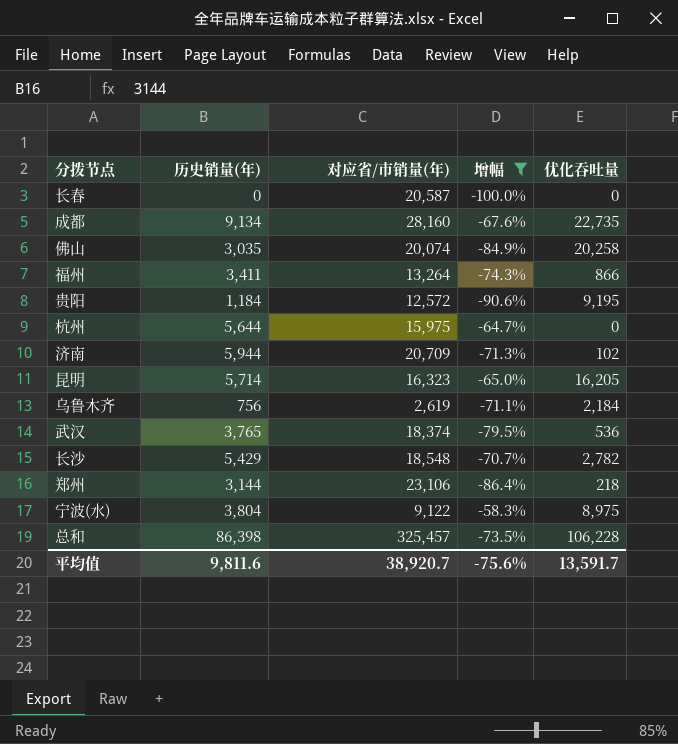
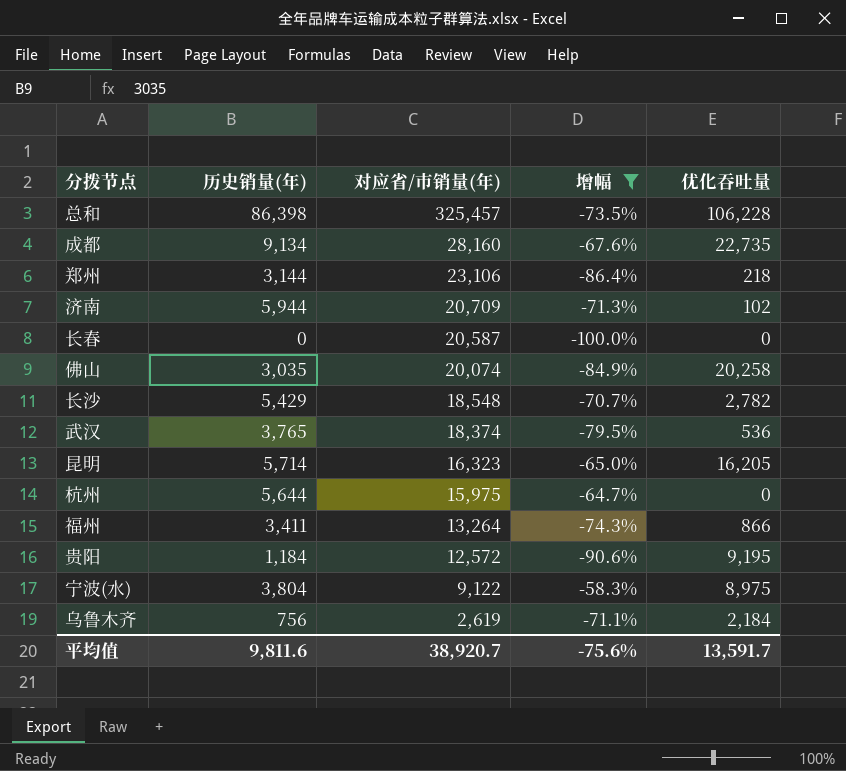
row order: none -> 对应省/市销量(年) descending

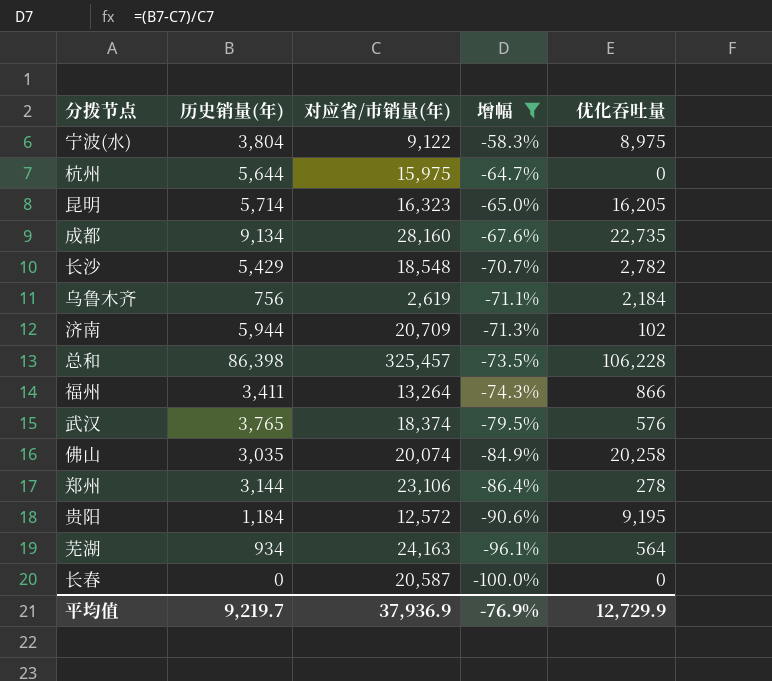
row order: 对应省/市销量(年) descending -> 增幅 descending
武汉 | 优化吞吐量: 536 -> 576
郑州 | 优化吞吐量: 218 -> 278
row 芜湖: none -> 934 | 24,163 | -96.1% | 564
平均值 | 历史销量(年): 9,811.6 -> 9,219.7
平均值 | 对应省/市销量(年): 38,920.7 -> 37,936.9
平均值 | 增幅: -75.6% -> -76.9%
平均值 | 优化吞吐量: 13,591.7 -> 12,729.9

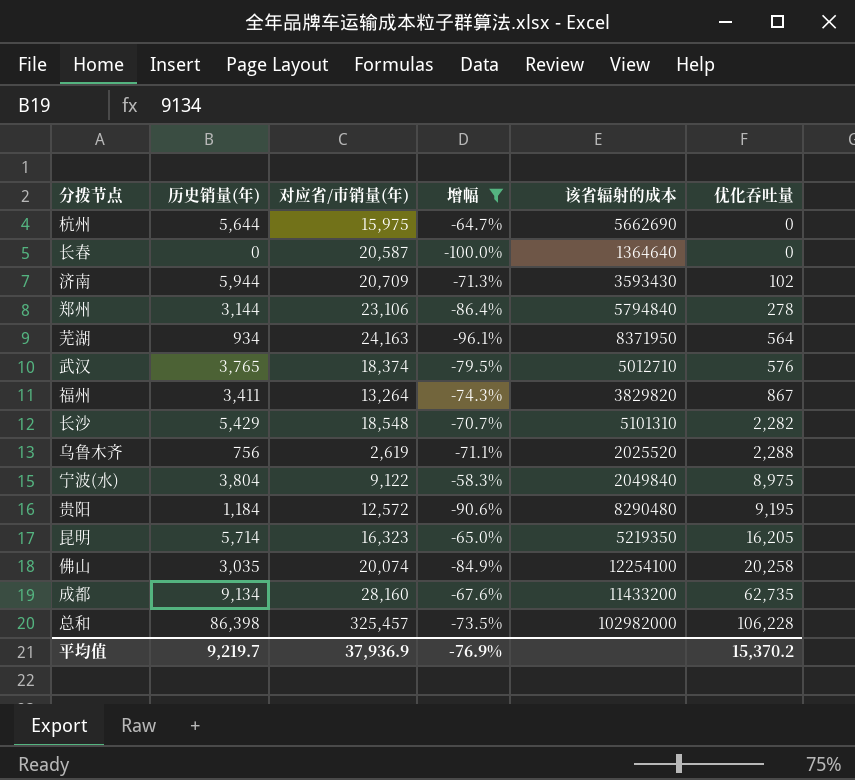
row order: 增幅 descending -> 优化吞吐量 ascending
column 该省辐射的成本 | position: none -> 5
福州 | 优化吞吐量: 866 -> 867
长沙 | 优化吞吐量: 2,782 -> 2,282
乌鲁木齐 | 优化吞吐量: 2,184 -> 2,288
成都 | 优化吞吐量: 22,735 -> 62,735
平均值 | 优化吞吐量: 12,729.9 -> 15,370.2

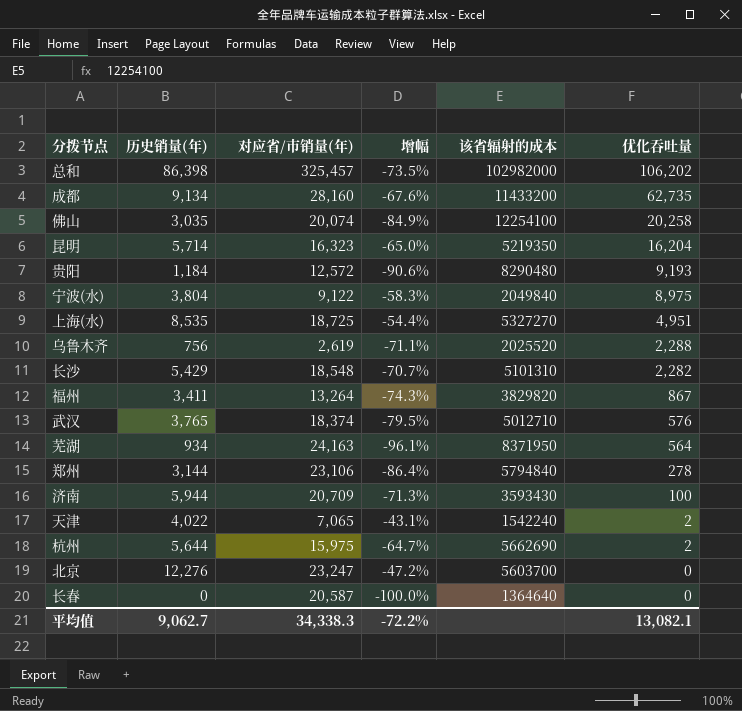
filter: 增幅 <= -58.3% -> none
row order: 优化吞吐量 ascending -> 优化吞吐量 descending
总和 | 优化吞吐量: 106,228 -> 106,202
昆明 | 优化吞吐量: 16,205 -> 16,204
贵阳 | 优化吞吐量: 9,195 -> 9,193
济南 | 优化吞吐量: 102 -> 100
杭州 | 优化吞吐量: 0 -> 2
平均值 | 历史销量(年): 9,219.7 -> 9,062.7
平均值 | 对应省/市销量(年): 37,936.9 -> 34,338.3
平均值 | 增幅: -76.9% -> -72.2%
平均值 | 优化吞吐量: 15,370.2 -> 13,082.1

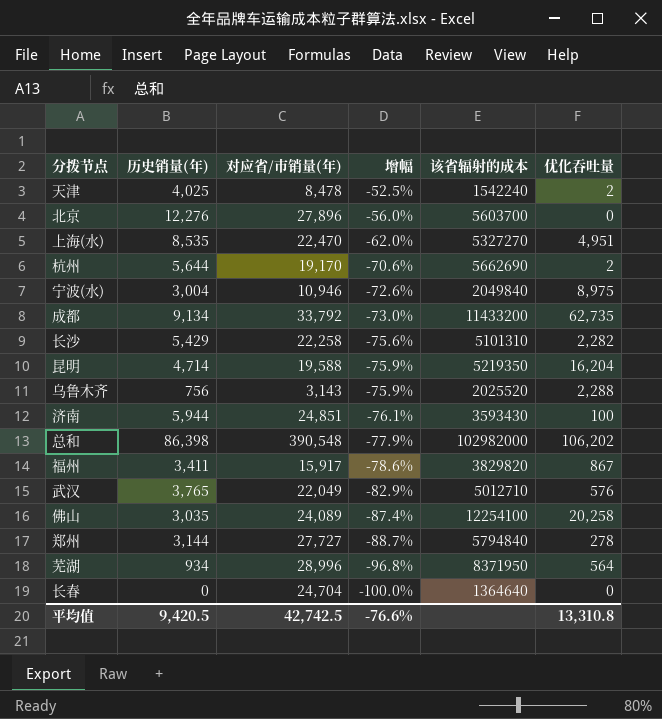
row order: 优化吞吐量 descending -> 增幅 descending
row 贵阳: 1,184 | 12,572 | -90.6% | 8290480 | 9,193 -> none
天津 | 历史销量(年): 4,022 -> 4,025
天津 | 对应省/市销量(年): 7,065 -> 8,478
天津 | 增幅: -43.1% -> -52.5%
北京 | 对应省/市销量(年): 23,247 -> 27,896
北京 | 增幅: -47.2% -> -56.0%
上海(水) | 对应省/市销量(年): 18,725 -> 22,470
上海(水) | 增幅: -54.4% -> -62.0%
杭州 | 对应省/市销量(年): 15,975 -> 19,170
杭州 | 增幅: -64.7% -> -70.6%
宁波(水) | 历史销量(年): 3,804 -> 3,004
宁波(水) | 对应省/市销量(年): 9,122 -> 10,946
宁波(水) | 增幅: -58.3% -> -72.6%
成都 | 对应省/市销量(年): 28,160 -> 33,792
成都 | 增幅: -67.6% -> -73.0%
长沙 | 对应省/市销量(年): 18,548 -> 22,258
长沙 | 增幅: -70.7% -> -75.6%
昆明 | 历史销量(年): 5,714 -> 4,714
昆明 | 对应省/市销量(年): 16,323 -> 19,588
昆明 | 增幅: -65.0% -> -75.9%
乌鲁木齐 | 对应省/市销量(年): 2,619 -> 3,143
乌鲁木齐 | 增幅: -71.1% -> -75.9%
济南 | 对应省/市销量(年): 20,709 -> 24,851
济南 | 增幅: -71.3% -> -76.1%
总和 | 对应省/市销量(年): 325,457 -> 390,548
总和 | 增幅: -73.5% -> -77.9%
福州 | 对应省/市销量(年): 13,264 -> 15,917
福州 | 增幅: -74.3% -> -78.6%
武汉 | 对应省/市销量(年): 18,374 -> 22,049
武汉 | 增幅: -79.5% -> -82.9%
佛山 | 对应省/市销量(年): 20,074 -> 24,089
佛山 | 增幅: -84.9% -> -87.4%
郑州 | 对应省/市销量(年): 23,106 -> 27,727
郑州 | 增幅: -86.4% -> -88.7%
芜湖 | 对应省/市销量(年): 24,163 -> 28,996
芜湖 | 增幅: -96.1% -> -96.8%
长春 | 对应省/市销量(年): 20,587 -> 24,704
平均值 | 历史销量(年): 9,062.7 -> 9,420.5
平均值 | 对应省/市销量(年): 34,338.3 -> 42,742.5
平均值 | 增幅: -72.2% -> -76.6%
平均值 | 优化吞吐量: 13,082.1 -> 13,310.8

